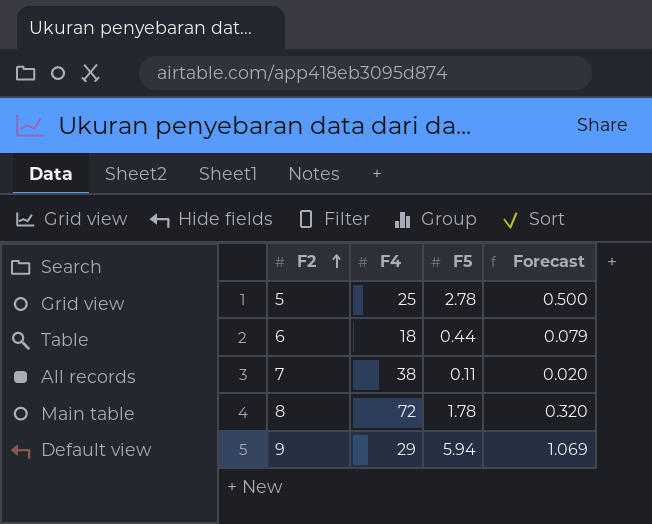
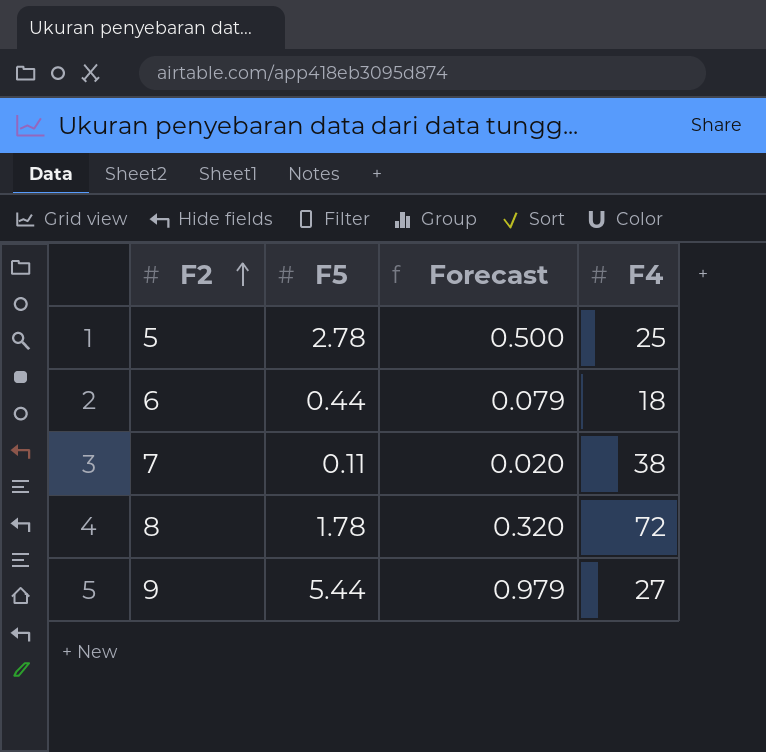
column F4 | position: 2 -> 4
9 | F5: 5.94 -> 5.44
9 | Forecast: 1.069 -> 0.979
9 | F4: 29 -> 27

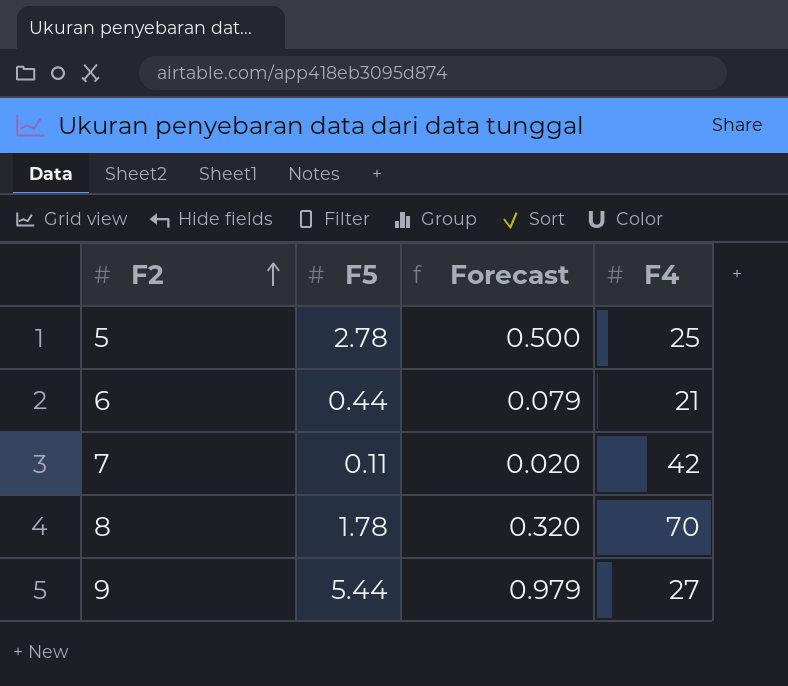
6 | F4: 18 -> 21
7 | F4: 38 -> 42
8 | F4: 72 -> 70

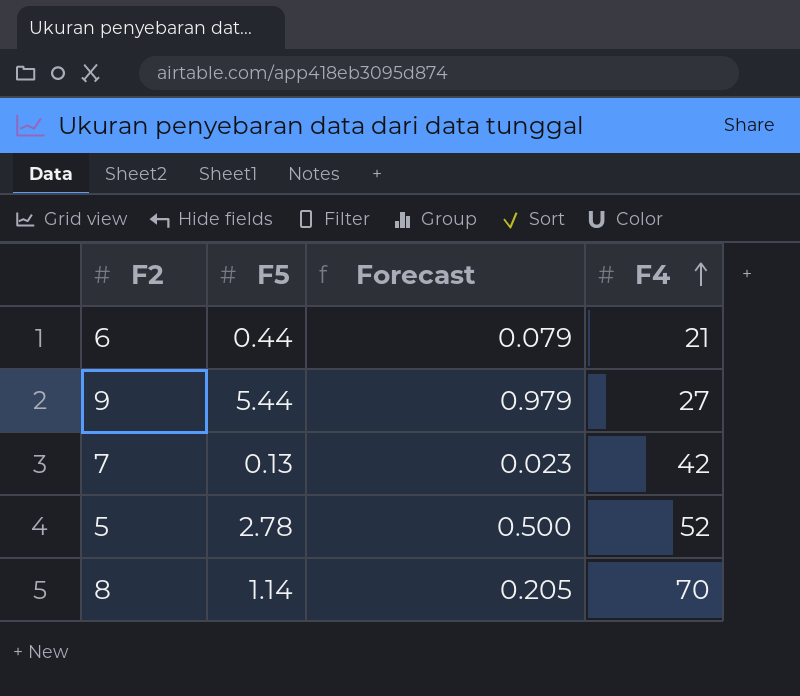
row order: F2 ascending -> F4 ascending
7 | F5: 0.11 -> 0.13
7 | Forecast: 0.020 -> 0.023
5 | F4: 25 -> 52
8 | F5: 1.78 -> 1.14
8 | Forecast: 0.320 -> 0.205

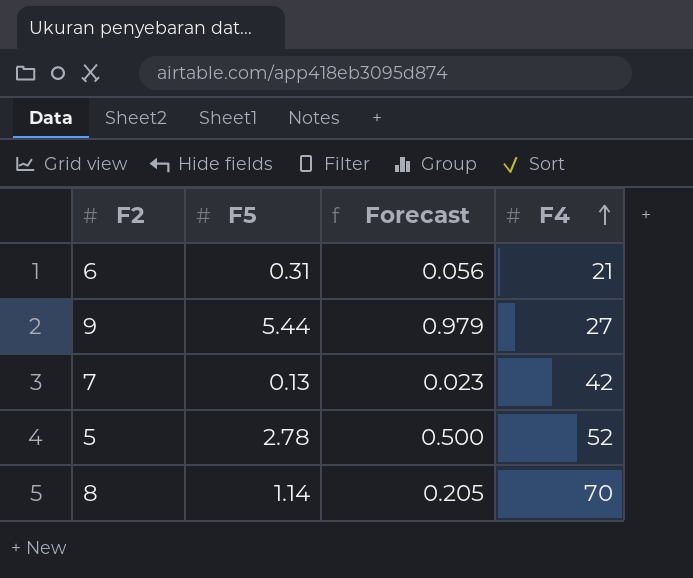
6 | F5: 0.44 -> 0.31
6 | Forecast: 0.079 -> 0.056

